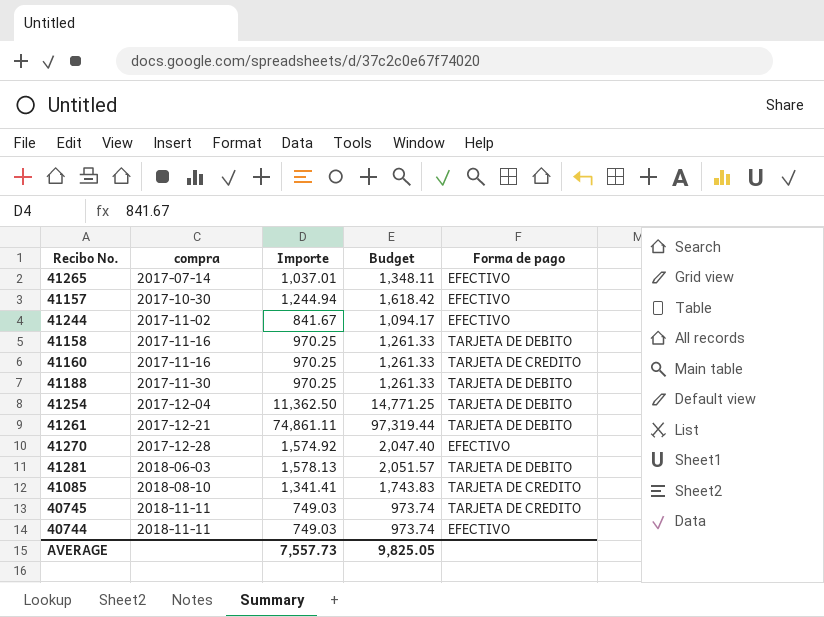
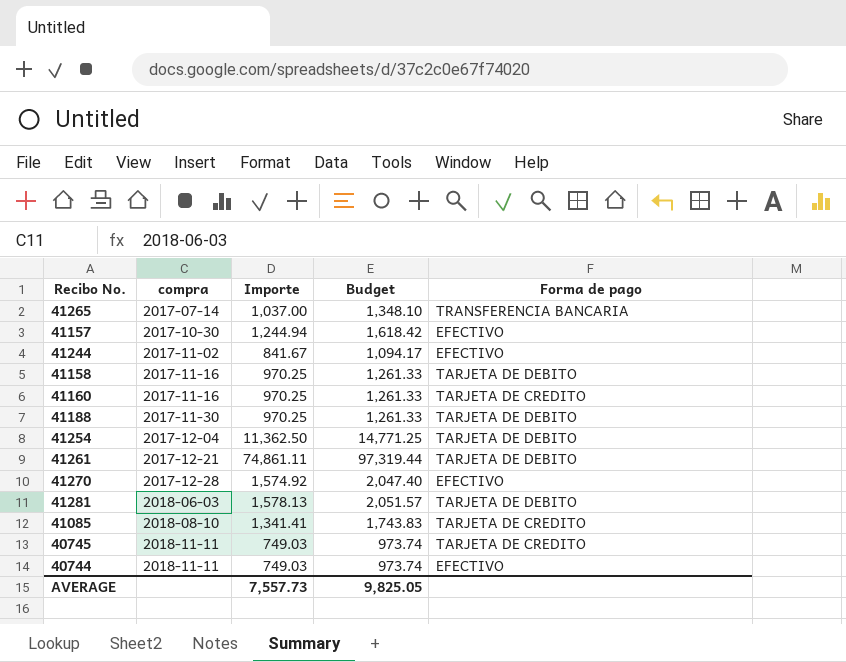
41265 | Importe: 1,037.01 -> 1,037.00
41265 | Budget: 1,348.11 -> 1,348.10
41265 | Forma de pago: EFECTIVO -> TRANSFERENCIA BANCARIA

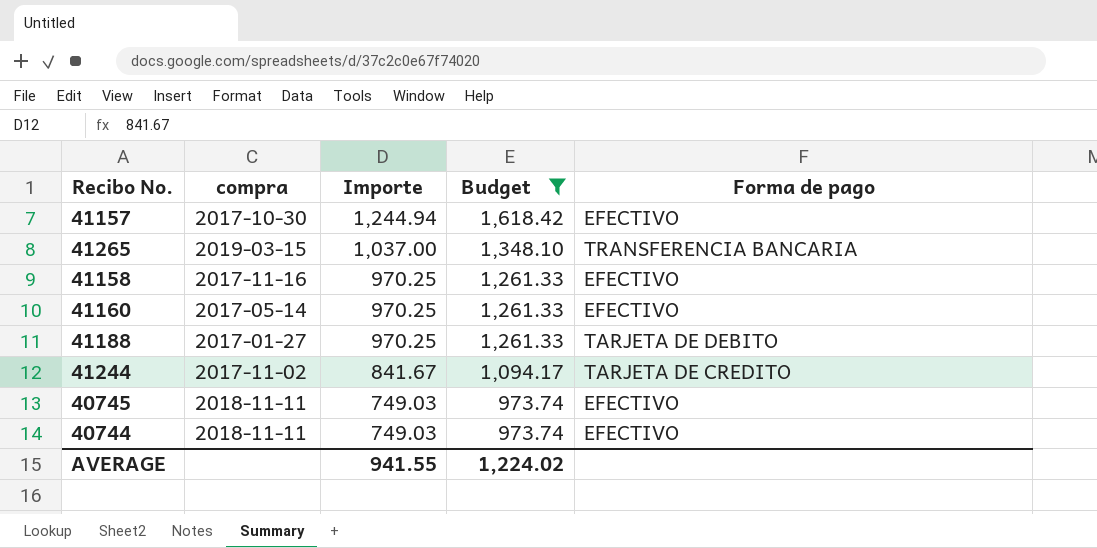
filter: none -> Budget <= 1,618.42
row order: compra ascending -> Importe descending
41265 | compra: 2017-07-14 -> 2019-03-15
41158 | Forma de pago: TARJETA DE DEBITO -> EFECTIVO
41160 | compra: 2017-11-16 -> 2017-05-14
41160 | Forma de pago: TARJETA DE CREDITO -> EFECTIVO
41188 | compra: 2017-11-30 -> 2017-01-27
41244 | Forma de pago: EFECTIVO -> TARJETA DE CREDITO
40745 | Forma de pago: TARJETA DE CREDITO -> EFECTIVO
AVERAGE | Importe: 7,557.73 -> 941.55
AVERAGE | Budget: 9,825.05 -> 1,224.02

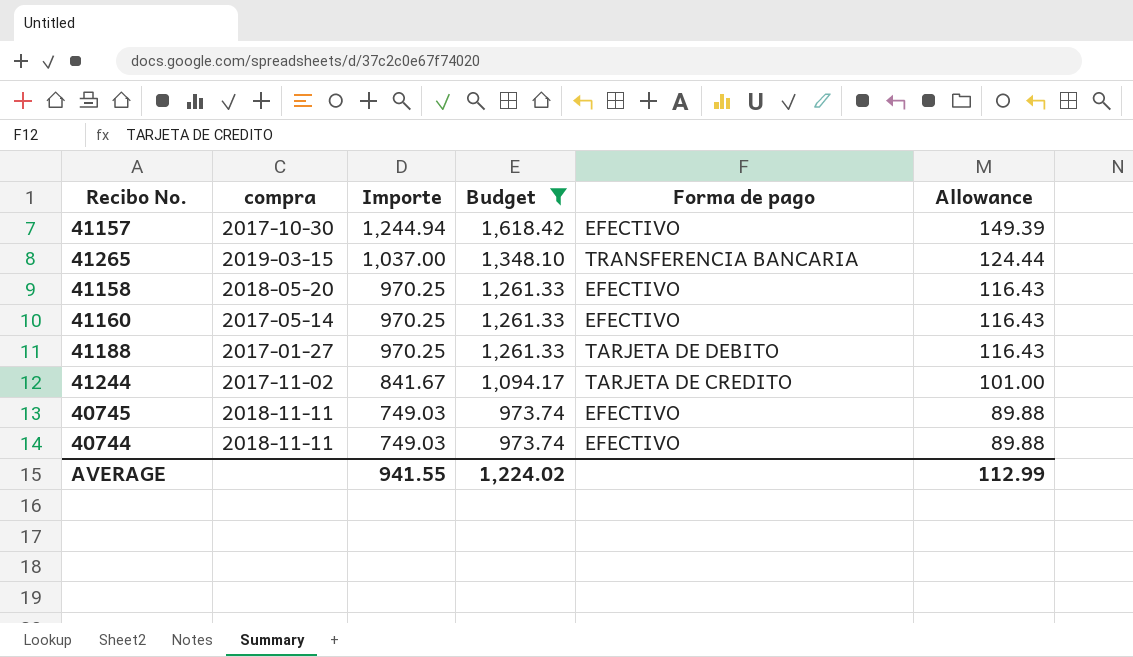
column Allowance | formula: none -> [Importe] * 0.12
41158 | compra: 2017-11-16 -> 2018-05-20

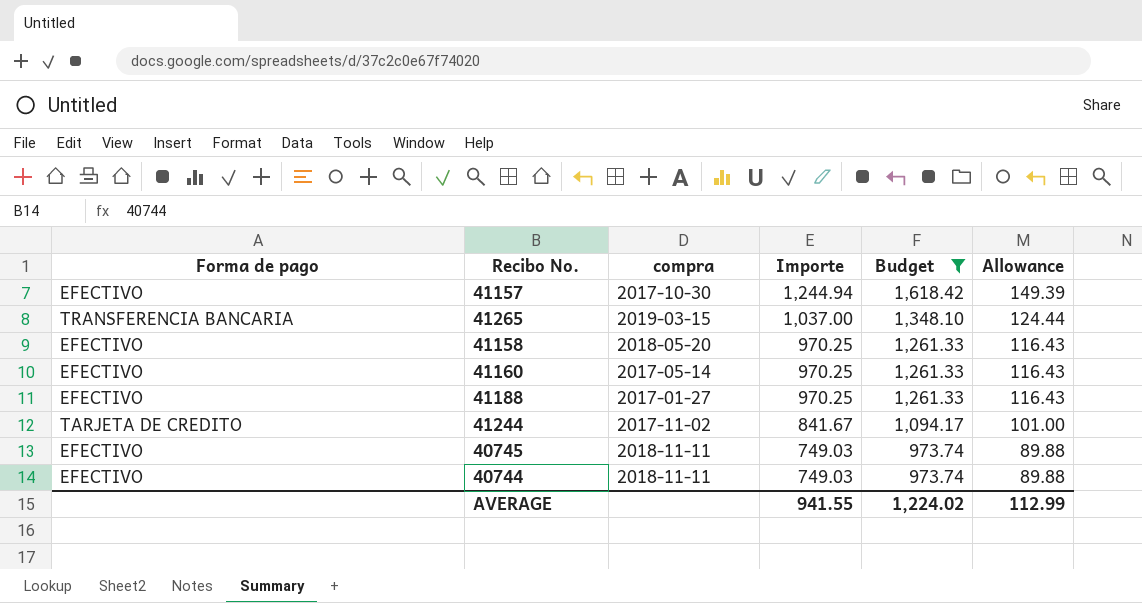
column Forma de pago | position: 5 -> 1
41188 | Forma de pago: TARJETA DE DEBITO -> EFECTIVO

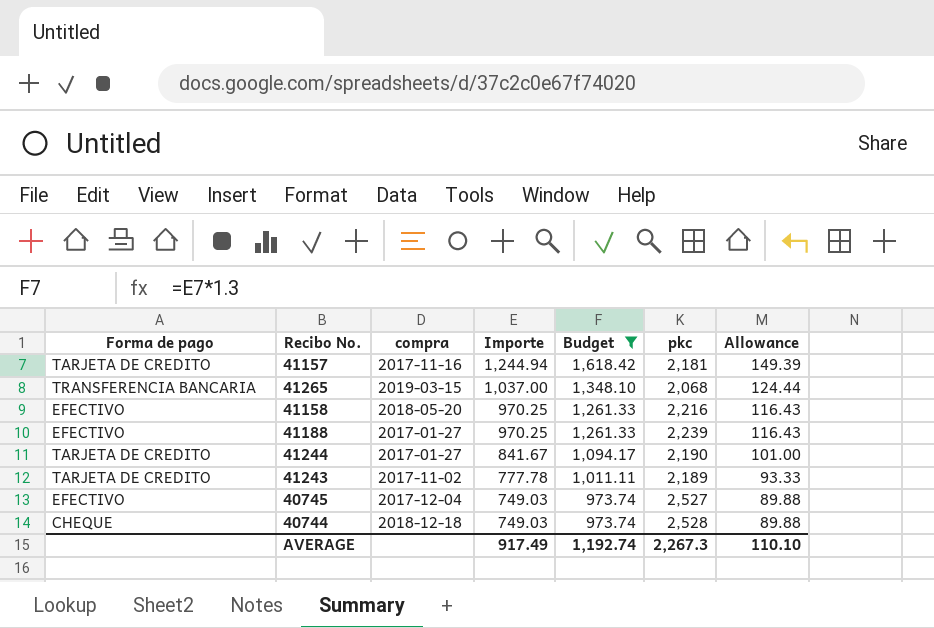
column pkc | position: none -> 6
row 41160: EFECTIVO | 2017-05-14 | 970.25 | 1,261.33 | 116.43 -> none
41157 | Forma de pago: EFECTIVO -> TARJETA DE CREDITO
41157 | compra: 2017-10-30 -> 2017-11-16
41244 | compra: 2017-11-02 -> 2017-01-27
row 41243: none -> TARJETA DE CREDITO | 2017-11-02 | 777.78 | 1,011.11 | 2,189 | 93.33
40745 | compra: 2018-11-11 -> 2017-12-04
40744 | Forma de pago: EFECTIVO -> CHEQUE
40744 | compra: 2018-11-11 -> 2018-12-18
AVERAGE | Importe: 941.55 -> 917.49
AVERAGE | Budget: 1,224.02 -> 1,192.74
AVERAGE | Allowance: 112.99 -> 110.10

